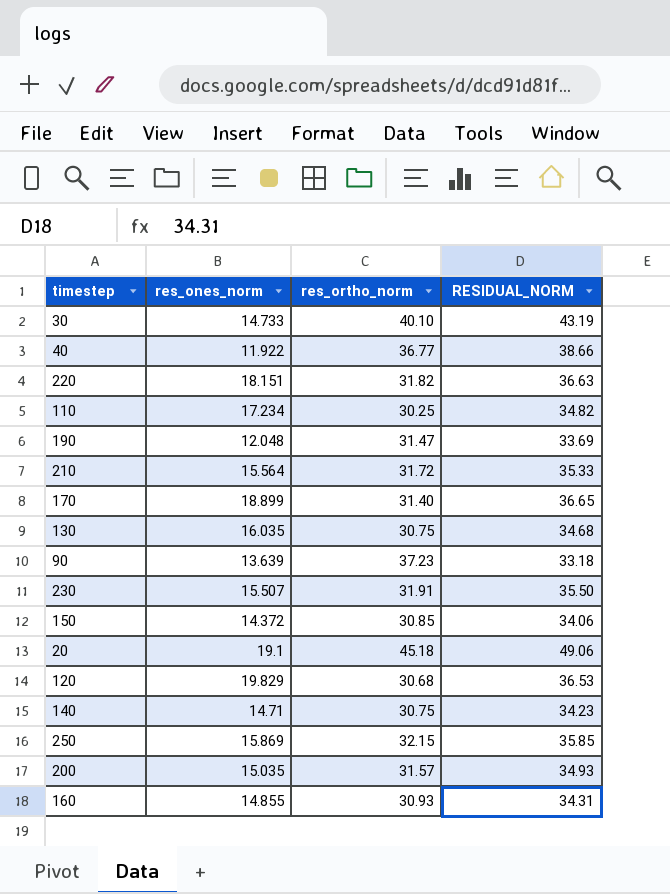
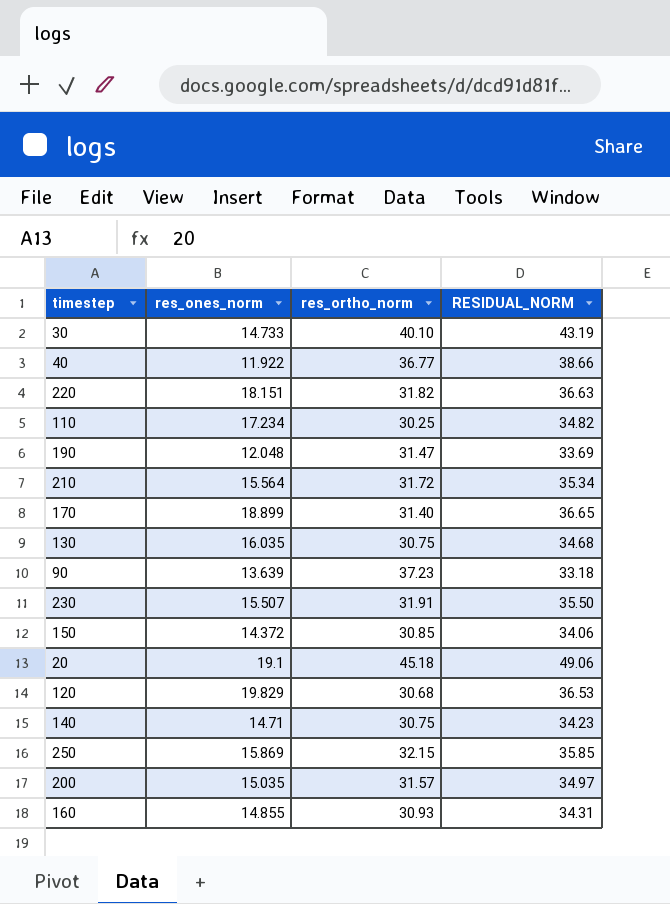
210 | RESIDUAL_NORM: 35.33 -> 35.34
200 | RESIDUAL_NORM: 34.93 -> 34.97

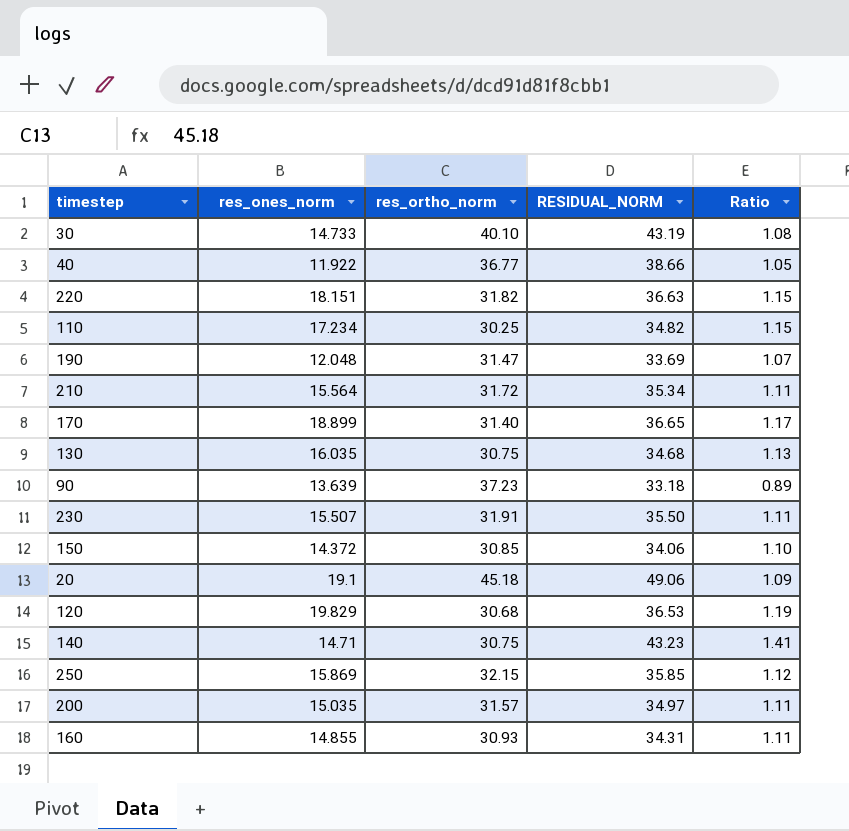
column Ratio | formula: none -> [RESIDUAL_NORM] / [res_ortho_norm]
140 | RESIDUAL_NORM: 34.23 -> 43.23

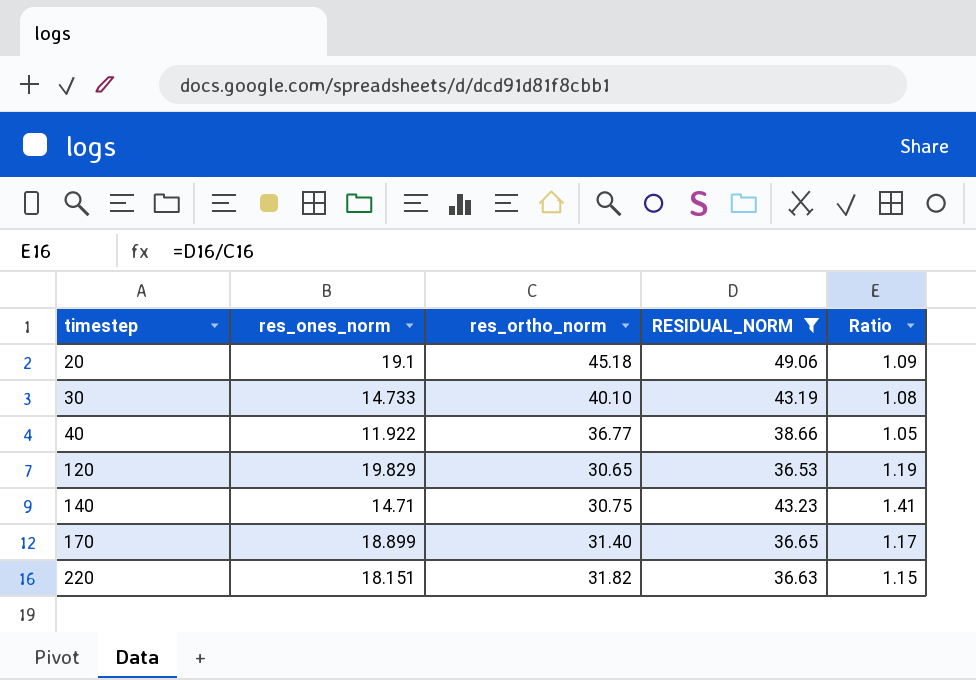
filter: none -> RESIDUAL_NORM >= 36.53
row order: none -> timestep ascending
120 | res_ortho_norm: 30.68 -> 30.65

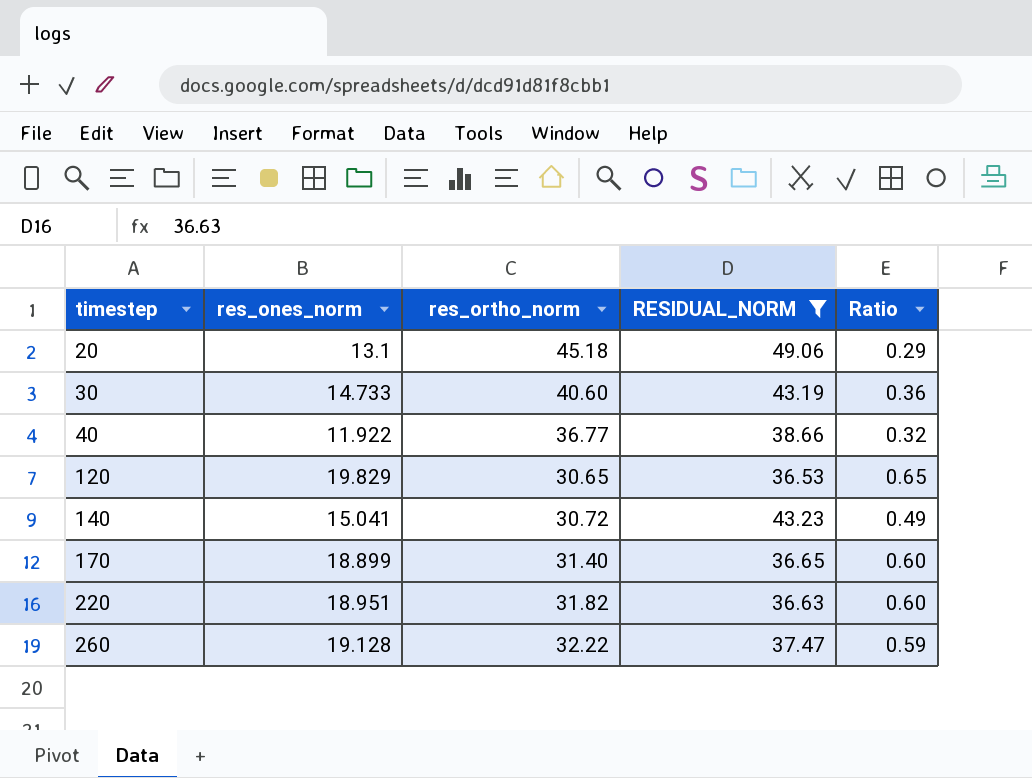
column Ratio | formula: [RESIDUAL_NORM] / [res_ortho_norm] -> [res_ones_norm] / [res_ortho_norm]
20 | res_ones_norm: 19.1 -> 13.1
30 | res_ortho_norm: 40.10 -> 40.60
140 | res_ones_norm: 14.71 -> 15.041
140 | res_ortho_norm: 30.75 -> 30.72
220 | res_ones_norm: 18.151 -> 18.951
row 260: none -> 19.128 | 32.22 | 37.47 | 0.59

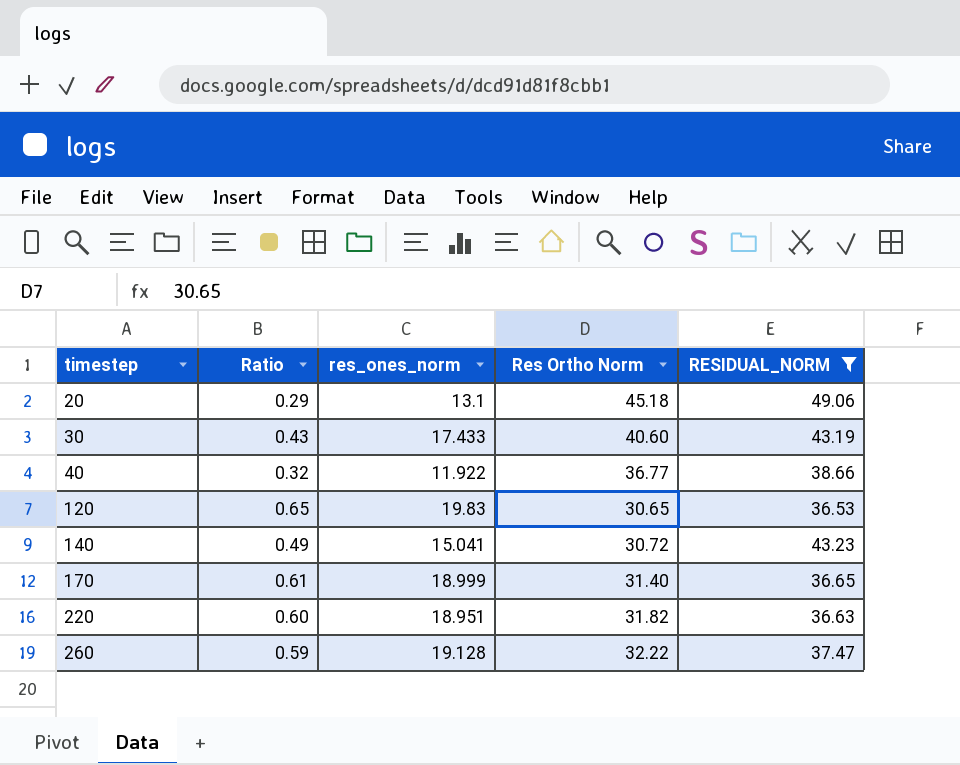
column Ratio | position: 5 -> 2
column name: res_ortho_norm -> Res Ortho Norm
30 | Ratio: 0.36 -> 0.43
30 | res_ones_norm: 14.733 -> 17.433
120 | res_ones_norm: 19.829 -> 19.83
170 | Ratio: 0.60 -> 0.61
170 | res_ones_norm: 18.899 -> 18.999

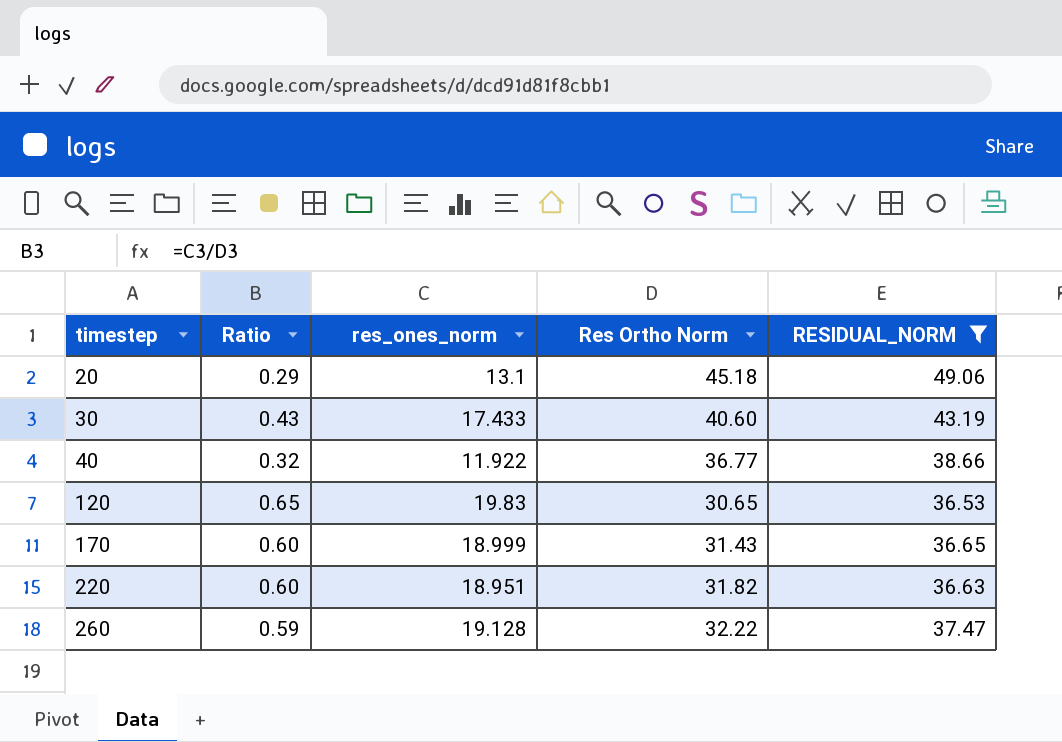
row 140: 0.49 | 15.041 | 30.72 | 43.23 -> none
170 | Ratio: 0.61 -> 0.60
170 | Res Ortho Norm: 31.40 -> 31.43

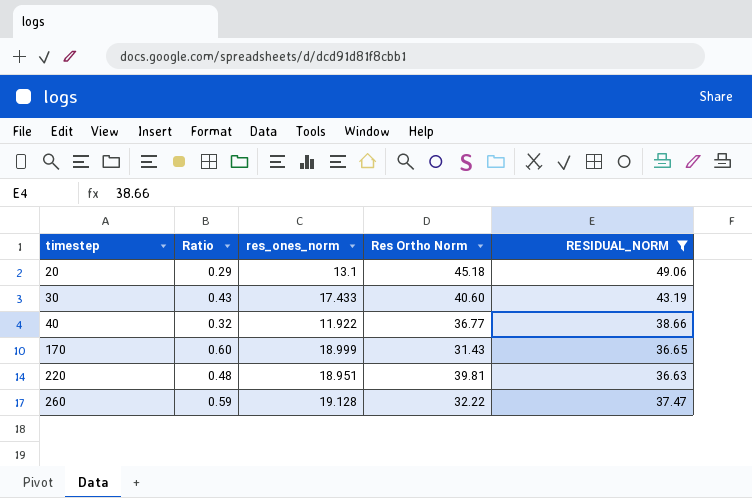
row 120: 0.65 | 19.83 | 30.65 | 36.53 -> none
220 | Ratio: 0.60 -> 0.48
220 | Res Ortho Norm: 31.82 -> 39.81

